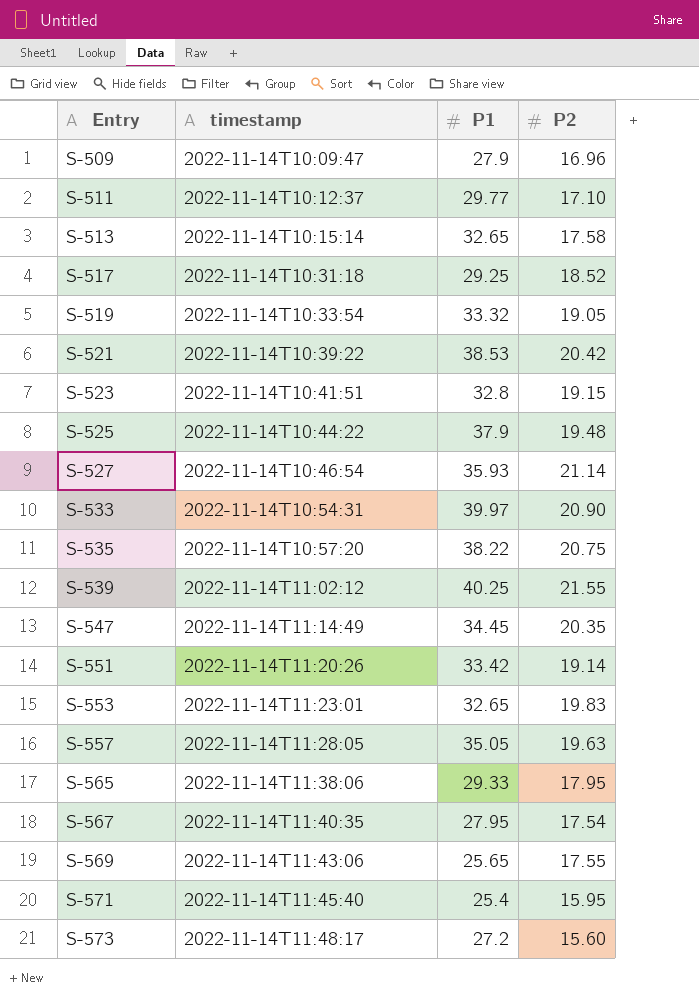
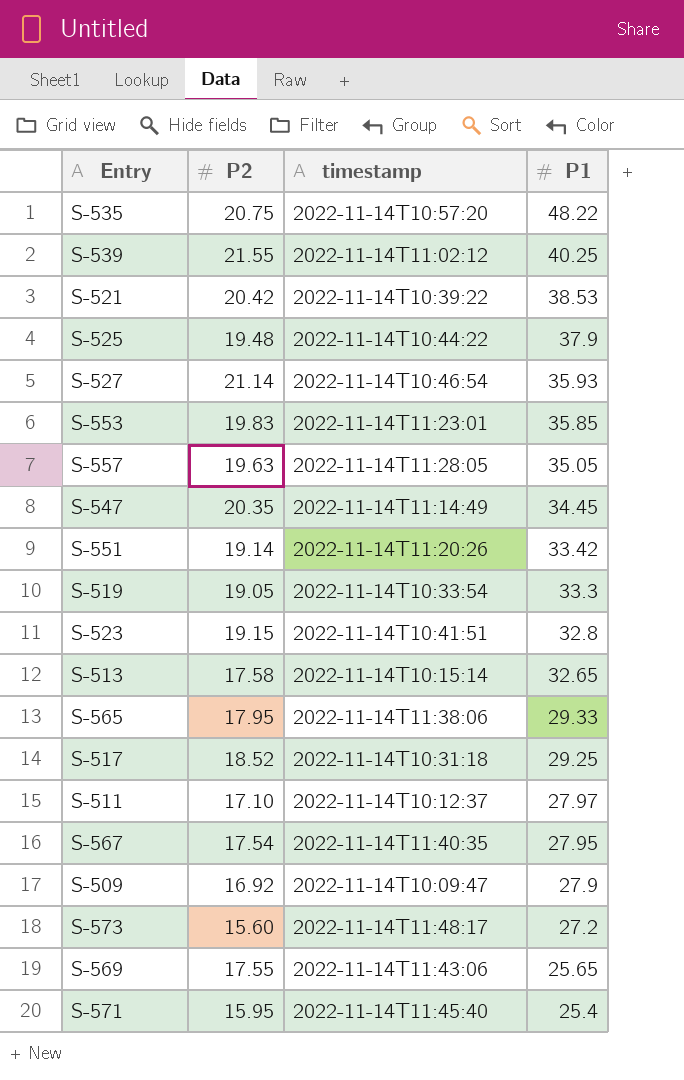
row order: Entry ascending -> P1 descending
column P2 | position: 4 -> 2
row S-533: 2022-11-14T10:54:31 | 39.97 | 20.90 -> none
S-535 | P1: 38.22 -> 48.22
S-553 | P1: 32.65 -> 35.85
S-519 | P1: 33.32 -> 33.3
S-511 | P1: 29.77 -> 27.97
S-509 | P2: 16.96 -> 16.92

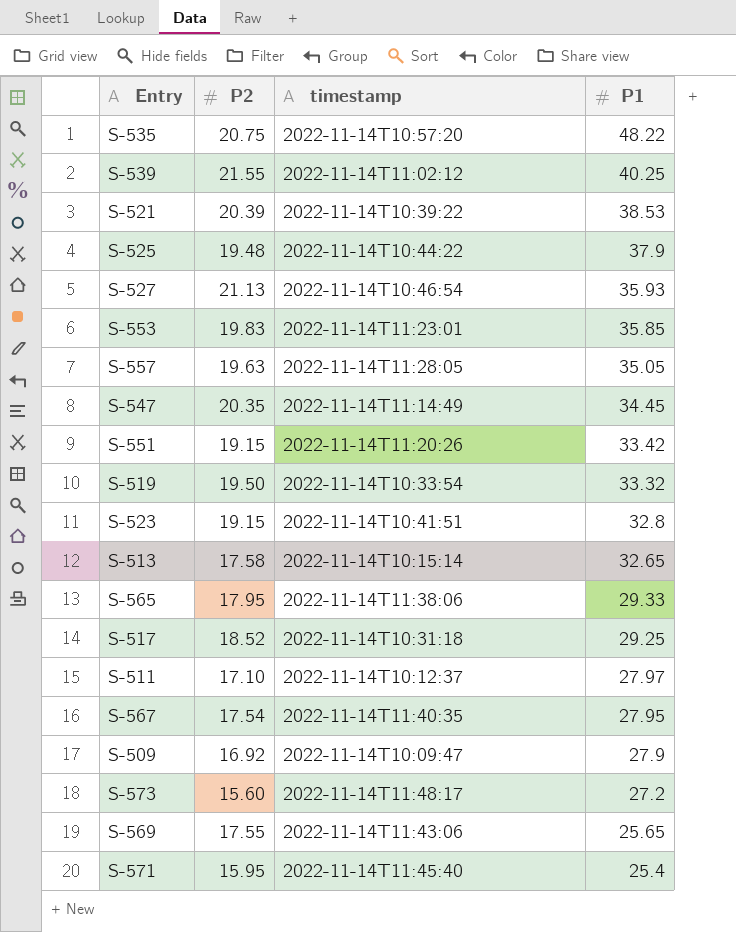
S-521 | P2: 20.42 -> 20.39
S-527 | P2: 21.14 -> 21.13
S-551 | P2: 19.14 -> 19.15
S-519 | P2: 19.05 -> 19.50
S-519 | P1: 33.3 -> 33.32

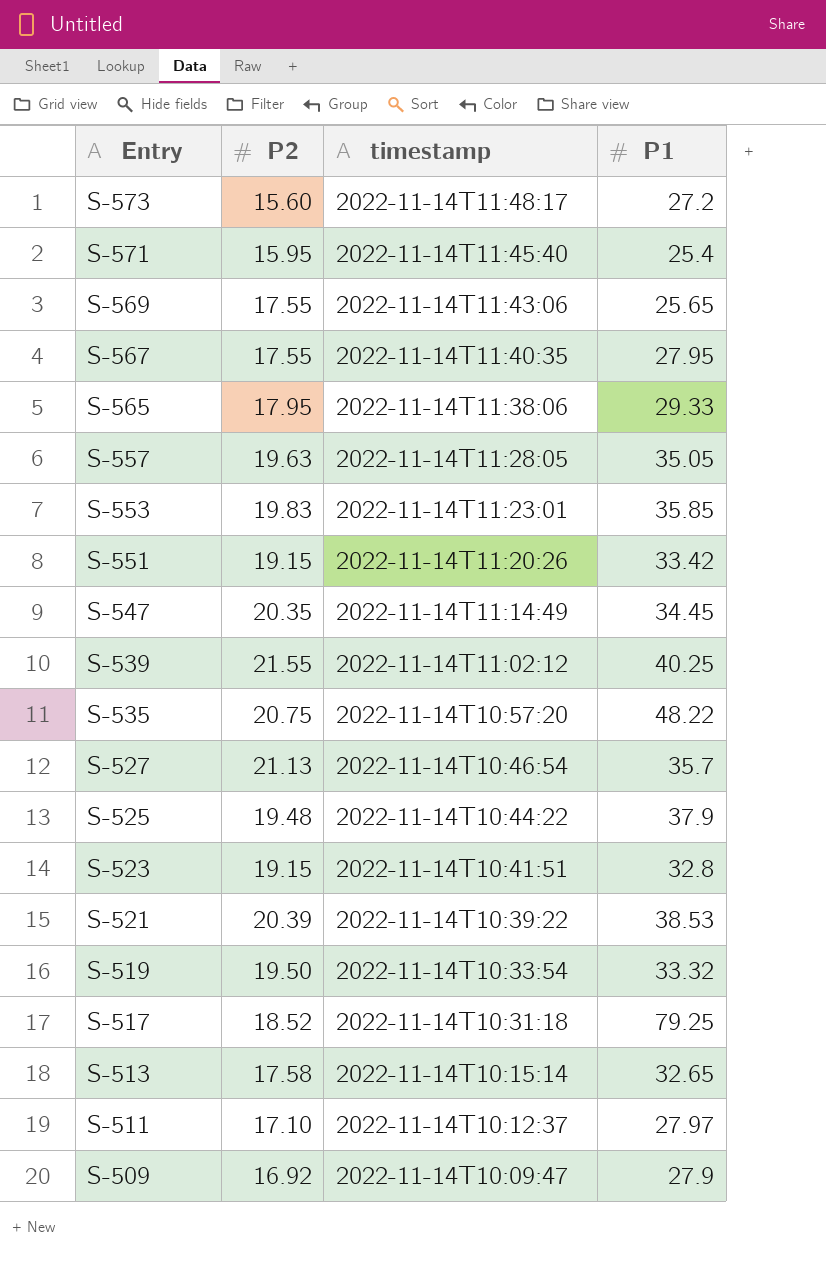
row order: P1 descending -> Entry descending
S-567 | P2: 17.54 -> 17.55
S-527 | P1: 35.93 -> 35.7
S-517 | P1: 29.25 -> 79.25

